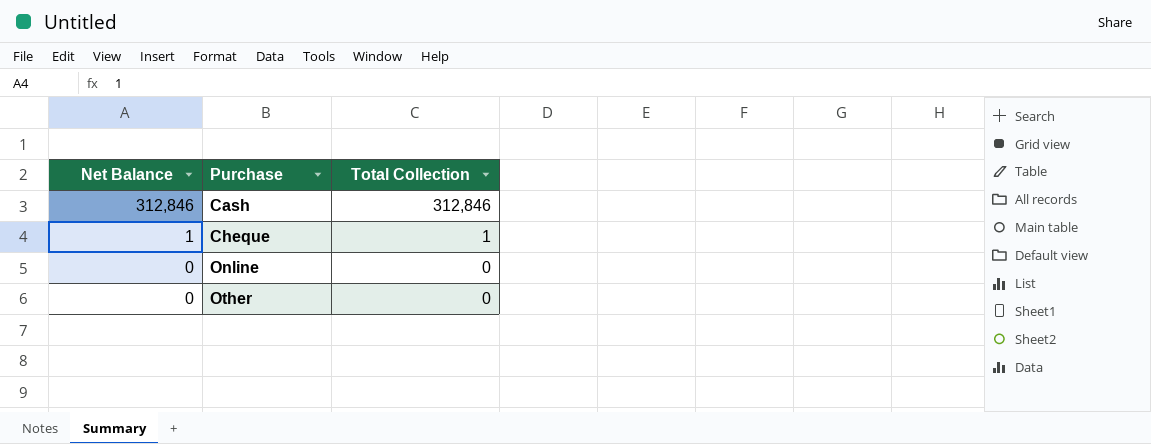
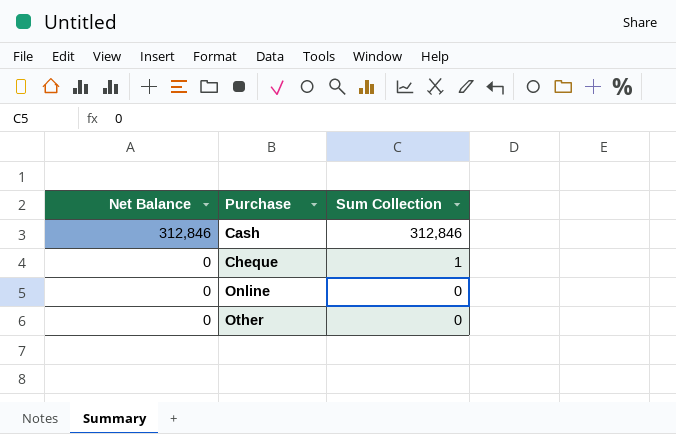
column name: Total Collection -> Sum Collection
Cheque | Net Balance: 1 -> 0

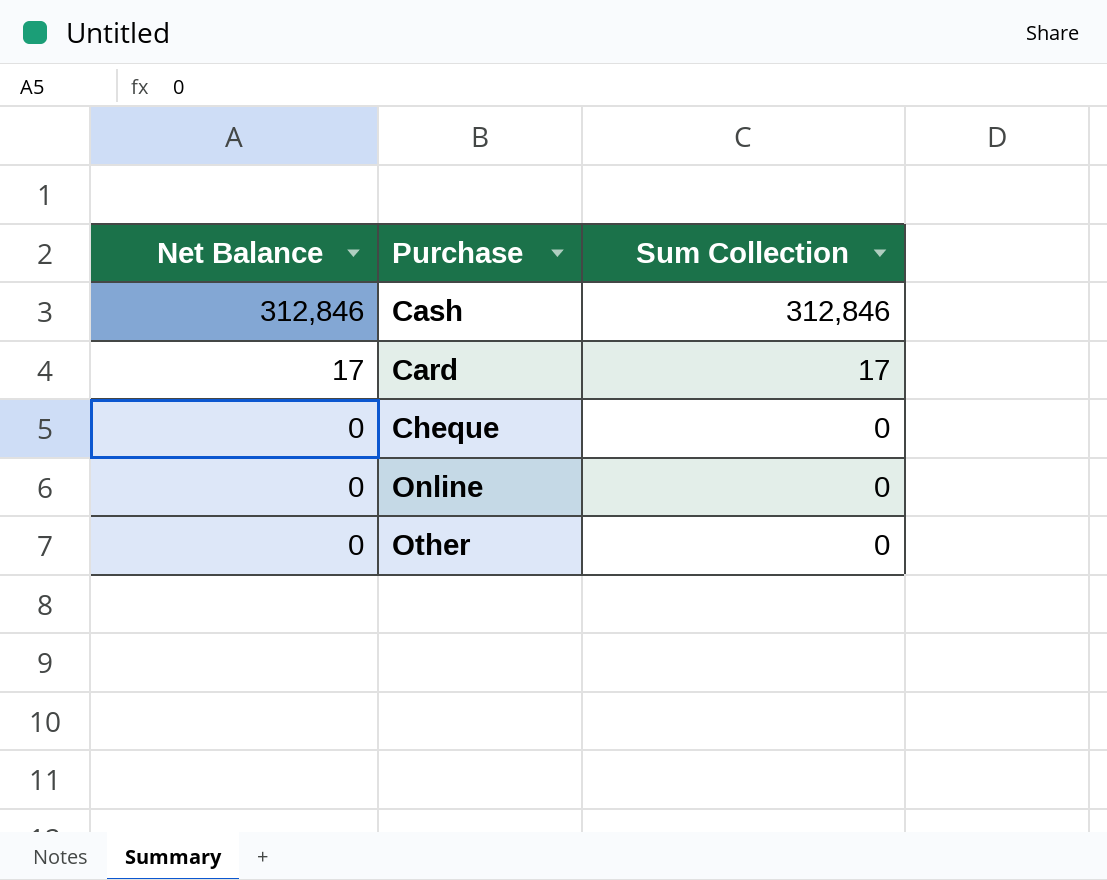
row Card: none -> 17 | 17
Cheque | Sum Collection: 1 -> 0

